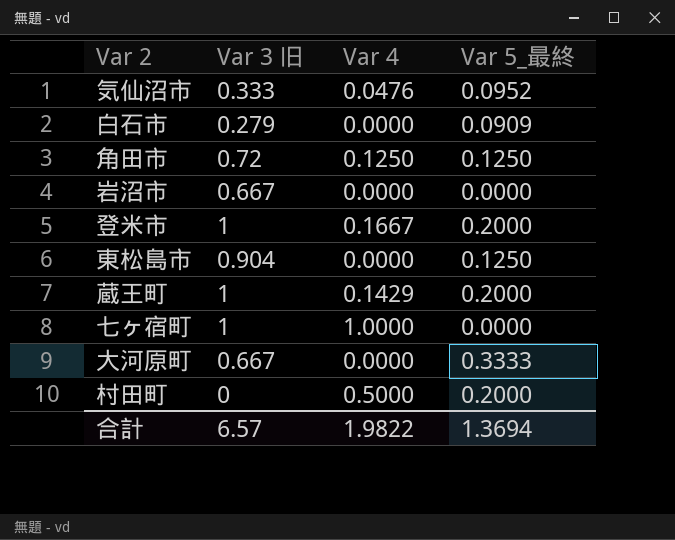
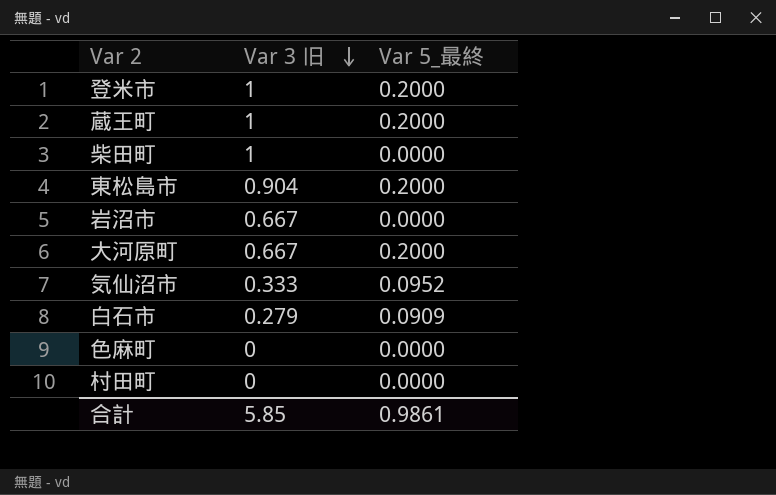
row order: none -> Var 3 旧 descending
column Var 4 | position: 3 -> none
row 角田市: 0.72 | 0.1250 | 0.1250 -> none
row 七ヶ宿町: 1 | 1.0000 | 0.0000 -> none
row 柴田町: none -> 1 | 0.0000
東松島市 | Var 5_最終: 0.1250 -> 0.2000
大河原町 | Var 5_最終: 0.3333 -> 0.2000
row 色麻町: none -> 0 | 0.0000
村田町 | Var 5_最終: 0.2000 -> 0.0000
合計 | Var 3 旧: 6.57 -> 5.85
合計 | Var 5_最終: 1.3694 -> 0.9861

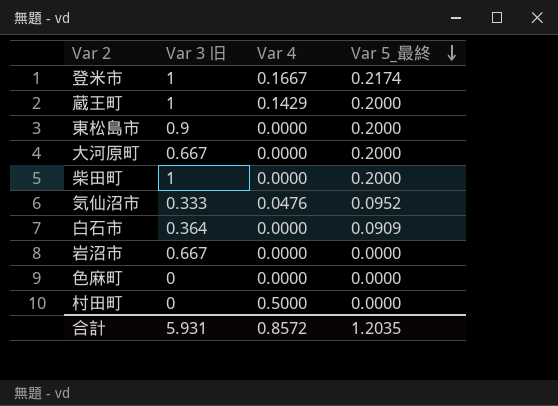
row order: Var 3 旧 descending -> Var 5_最終 descending
column Var 4 | position: none -> 3
登米市 | Var 5_最終: 0.2000 -> 0.2174
東松島市 | Var 3 旧: 0.904 -> 0.9
柴田町 | Var 5_最終: 0.0000 -> 0.2000
白石市 | Var 3 旧: 0.279 -> 0.364
合計 | Var 3 旧: 5.85 -> 5.931
合計 | Var 5_最終: 0.9861 -> 1.2035

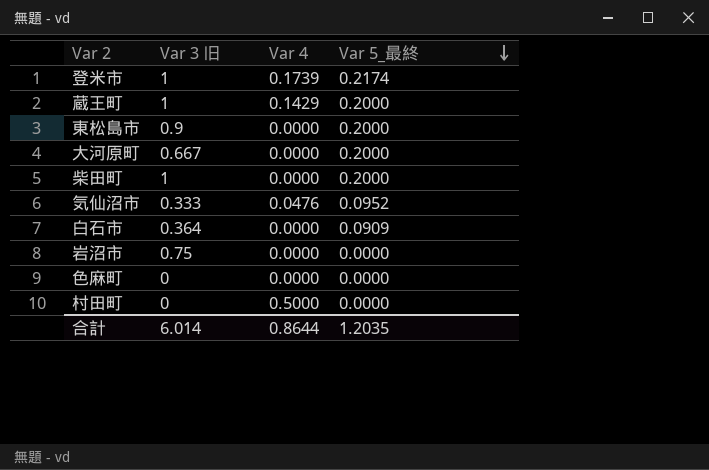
登米市 | Var 4: 0.1667 -> 0.1739
岩沼市 | Var 3 旧: 0.667 -> 0.75
合計 | Var 3 旧: 5.931 -> 6.014
合計 | Var 4: 0.8572 -> 0.8644

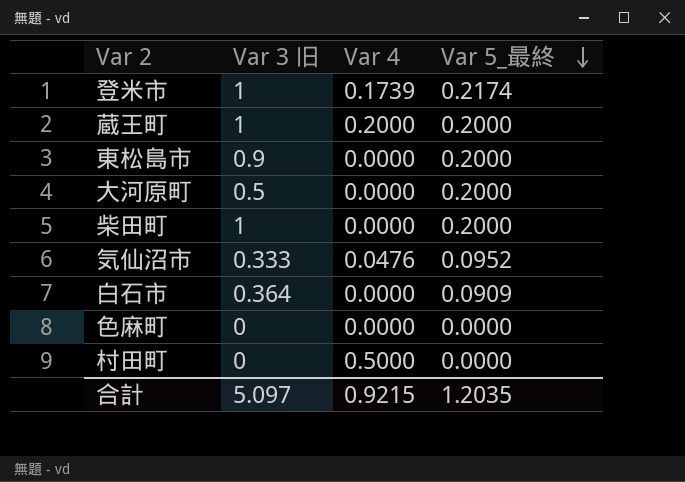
row 岩沼市: 0.75 | 0.0000 | 0.0000 -> none
蔵王町 | Var 4: 0.1429 -> 0.2000
大河原町 | Var 3 旧: 0.667 -> 0.5
合計 | Var 3 旧: 6.014 -> 5.097
合計 | Var 4: 0.8644 -> 0.9215

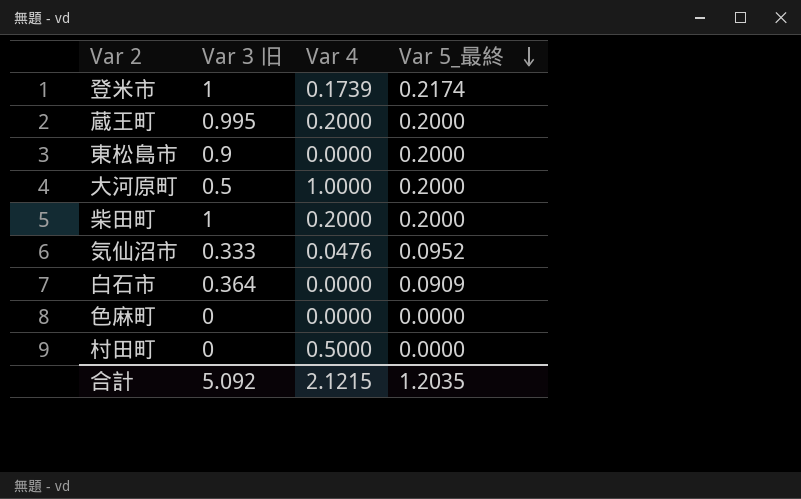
蔵王町 | Var 3 旧: 1 -> 0.995
大河原町 | Var 4: 0.0000 -> 1.0000
柴田町 | Var 4: 0.0000 -> 0.2000
合計 | Var 3 旧: 5.097 -> 5.092
合計 | Var 4: 0.9215 -> 2.1215

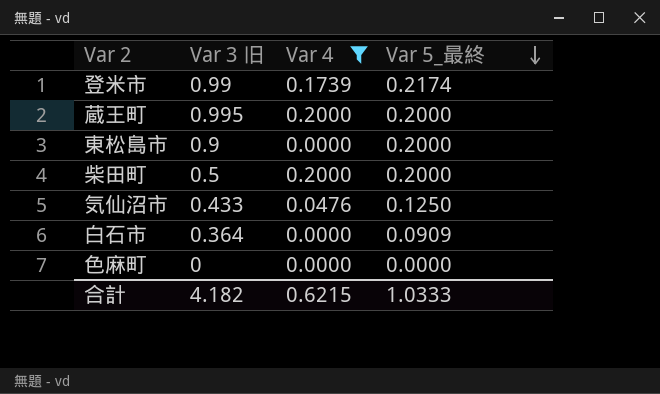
filter: none -> Var 4 <= 0.2000
登米市 | Var 3 旧: 1 -> 0.99
柴田町 | Var 3 旧: 1 -> 0.5
気仙沼市 | Var 3 旧: 0.333 -> 0.433
気仙沼市 | Var 5_最終: 0.0952 -> 0.1250
合計 | Var 3 旧: 5.092 -> 4.182
合計 | Var 4: 2.1215 -> 0.6215
合計 | Var 5_最終: 1.2035 -> 1.0333

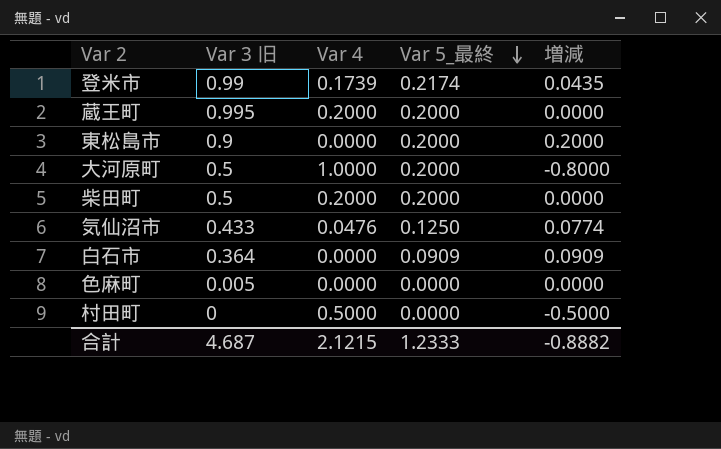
filter: Var 4 <= 0.2000 -> none
column 増減 | formula: none -> [Var 5_最終] - [Var 4]
色麻町 | Var 3 旧: 0 -> 0.005
合計 | Var 3 旧: 4.182 -> 4.687
合計 | Var 4: 0.6215 -> 2.1215
合計 | Var 5_最終: 1.0333 -> 1.2333

